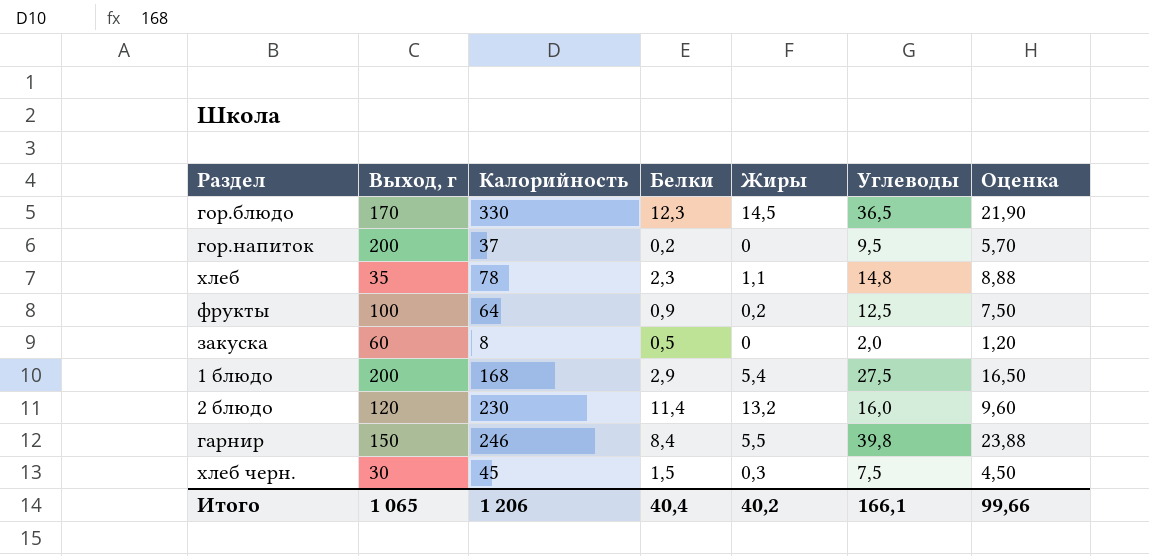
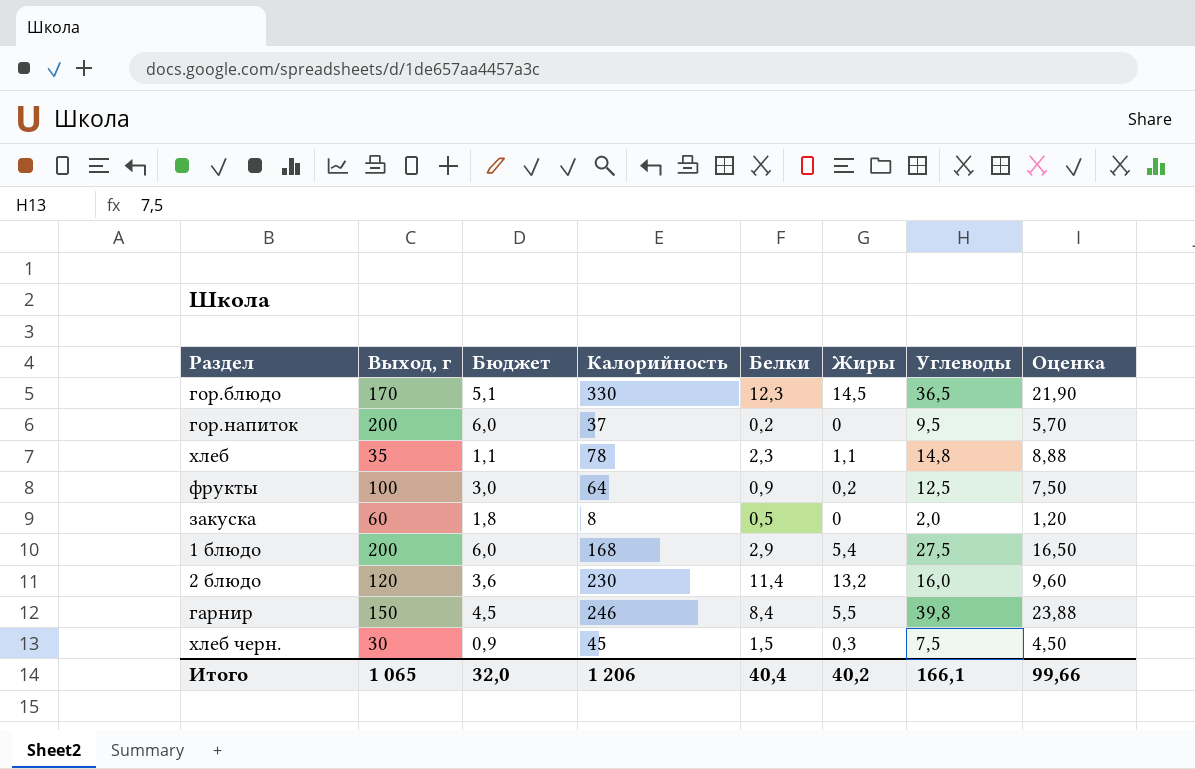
column Бюджет | formula: none -> [Выход, г] * 0,03

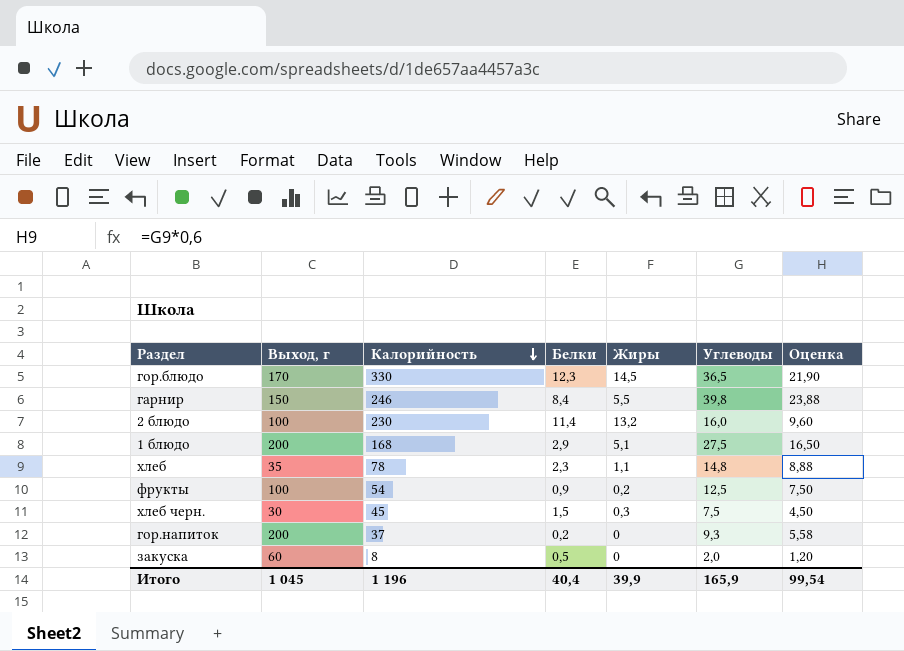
row order: none -> Калорийность descending
column Бюджет | formula: [Выход, г] * 0,03 -> none
2 блюдо | Выход, г: 120 -> 100
1 блюдо | Жиры: 5,4 -> 5,1
фрукты | Калорийность: 64 -> 54
гор.напиток | Углеводы: 9,5 -> 9,3
гор.напиток | Оценка: 5,70 -> 5,58
Итого | Выход, г: 1 065 -> 1 045
Итого | Калорийность: 1 206 -> 1 196
Итого | Жиры: 40,2 -> 39,9
Итого | Углеводы: 166,1 -> 165,9
Итого | Оценка: 99,66 -> 99,54

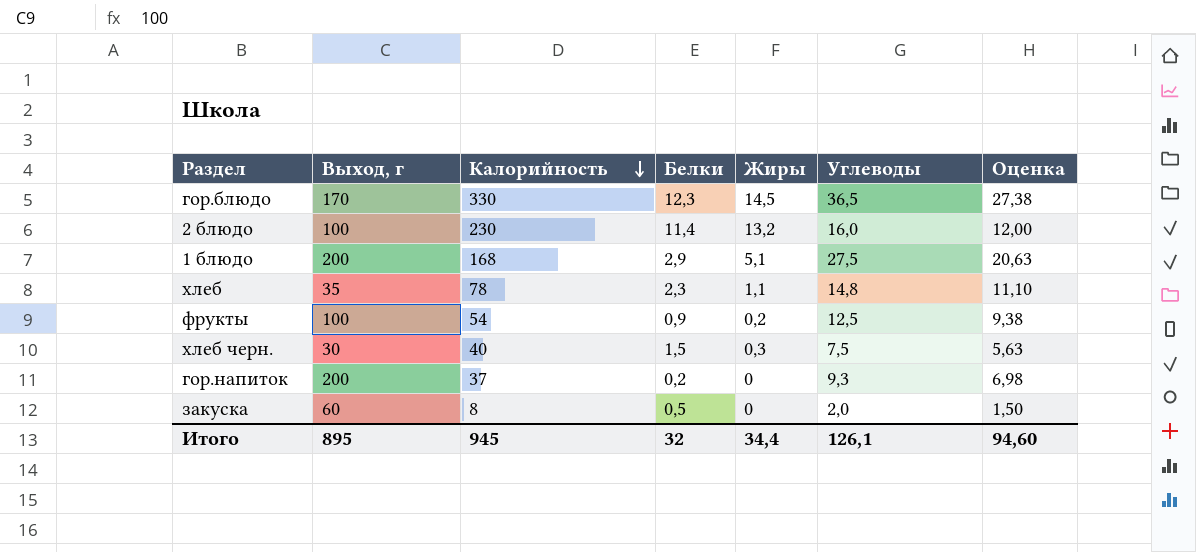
column Оценка | formula: [Углеводы] * 0,6 -> [Углеводы] * 0,75
row гарнир: 150 | 246 | 8,4 | 5,5 | 39,8 | 23,88 -> none
хлеб черн. | Калорийность: 45 -> 40
Итого | Выход, г: 1 045 -> 895
Итого | Калорийность: 1 196 -> 945
Итого | Белки: 40,4 -> 32
Итого | Жиры: 39,9 -> 34,4
Итого | Углеводы: 165,9 -> 126,1
Итого | Оценка: 99,54 -> 94,60

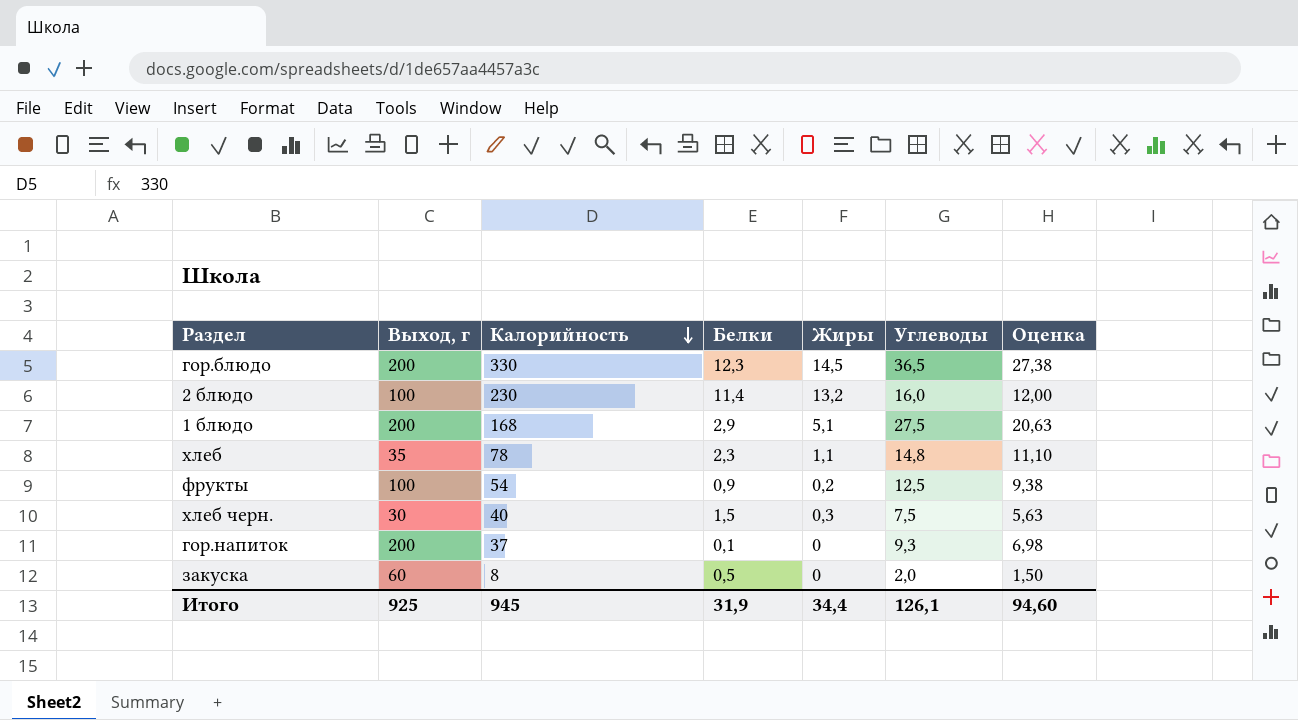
гор.блюдо | Выход, г: 170 -> 200
гор.напиток | Белки: 0,2 -> 0,1
Итого | Выход, г: 895 -> 925
Итого | Белки: 32 -> 31,9

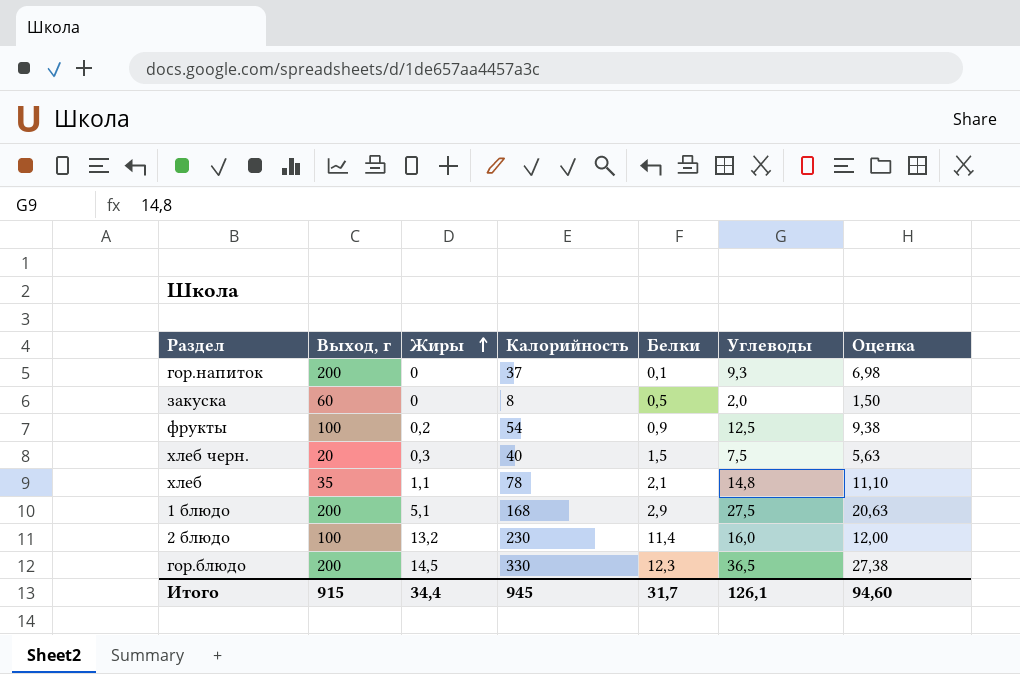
row order: Калорийность descending -> Жиры ascending
column Жиры | position: 5 -> 3
хлеб черн. | Выход, г: 30 -> 20
хлеб | Белки: 2,3 -> 2,1
Итого | Выход, г: 925 -> 915
Итого | Белки: 31,9 -> 31,7

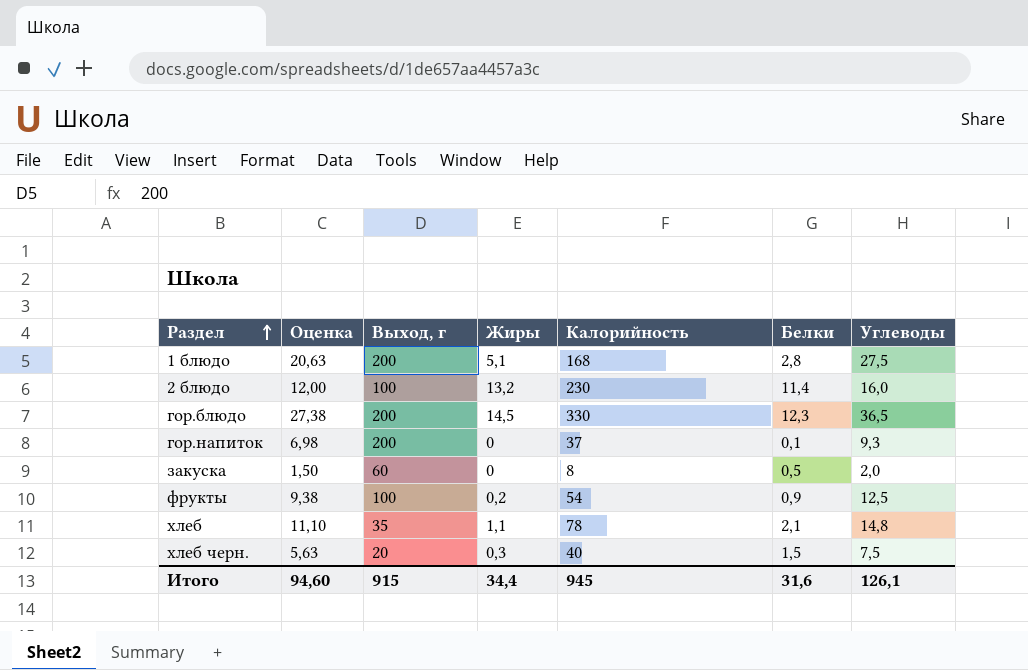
row order: Жиры ascending -> Раздел ascending
column Оценка | position: 7 -> 2
1 блюдо | Белки: 2,9 -> 2,8
Итого | Белки: 31,7 -> 31,6

